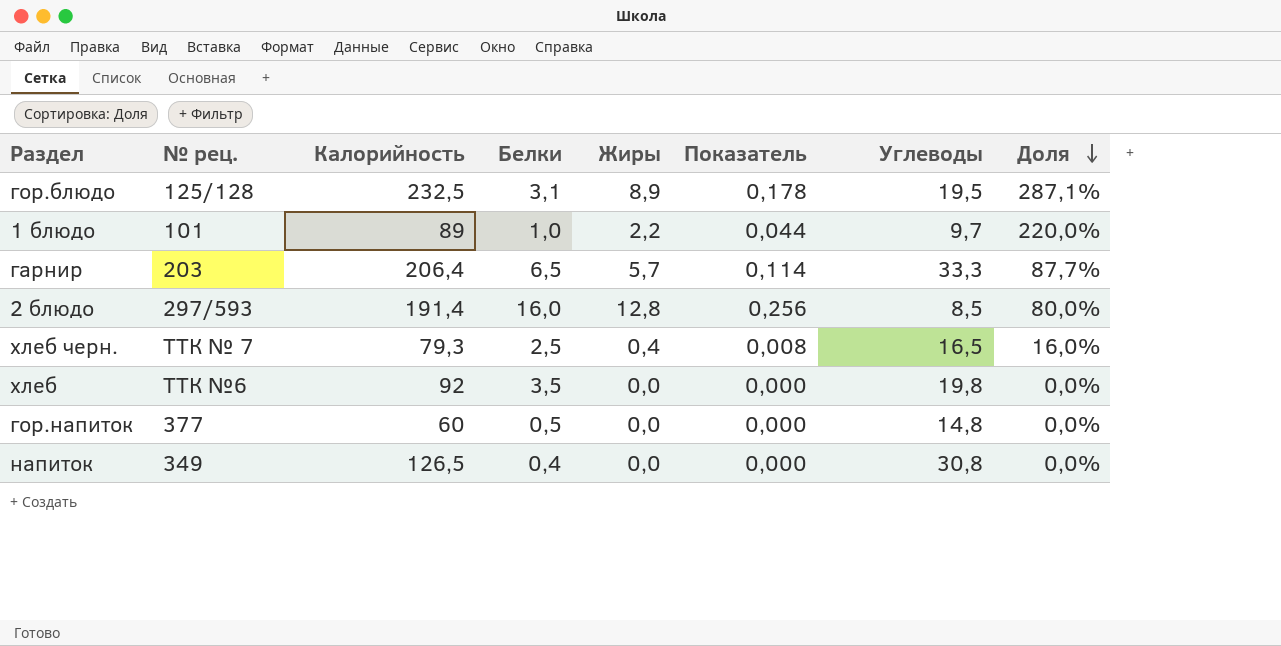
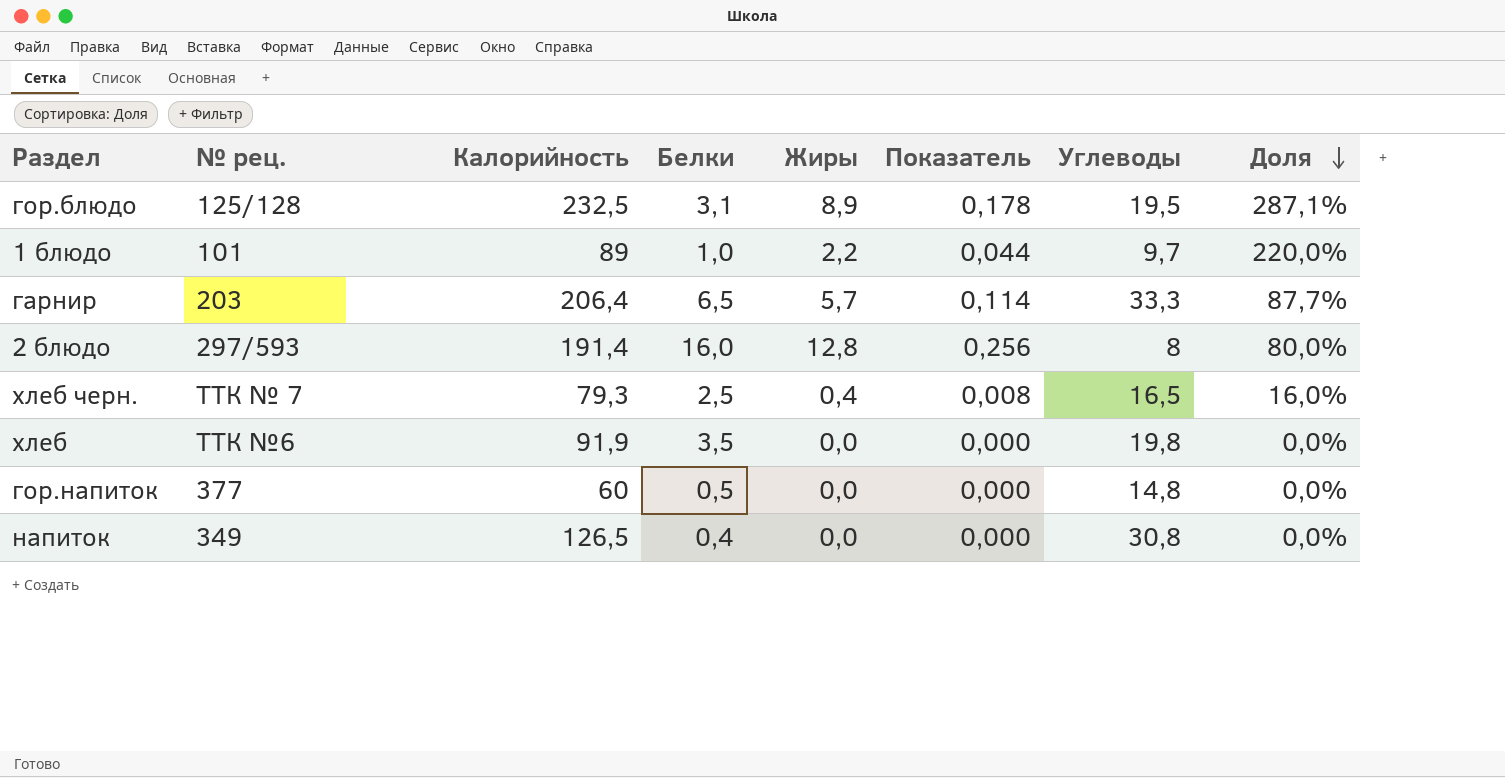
2 блюдо | Углеводы: 8,5 -> 8
хлеб | Калорийность: 92 -> 91,9

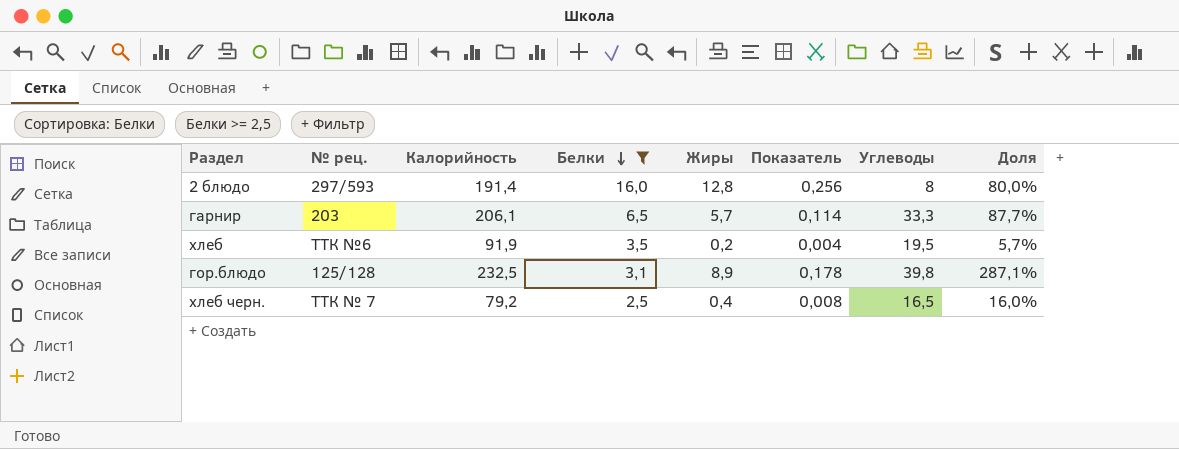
filter: none -> Белки >= 2,5
row order: Доля descending -> Белки descending
гарнир | Калорийность: 206,4 -> 206,1
хлеб | Жиры: 0,0 -> 0,2
хлеб | Показатель: 0,000 -> 0,004
хлеб | Углеводы: 19,8 -> 19,5
хлеб | Доля: 0,0% -> 5,7%
гор.блюдо | Углеводы: 19,5 -> 39,8
хлеб черн. | Калорийность: 79,3 -> 79,2

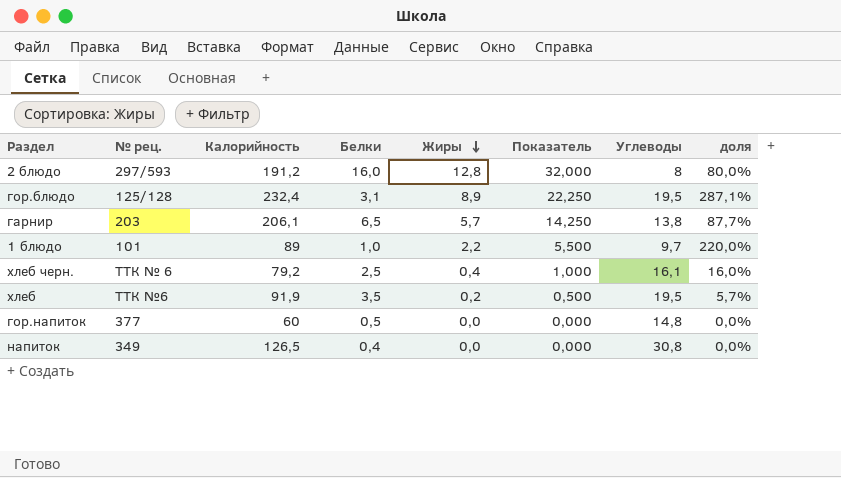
filter: Белки >= 2,5 -> none
row order: Белки descending -> Жиры descending
column Показатель | formula: [Жиры] * 0,02 -> [Жиры] * 2,5
column name: Доля -> доля
2 блюдо | Калорийность: 191,4 -> 191,2
гор.блюдо | Калорийность: 232,5 -> 232,4
гор.блюдо | Углеводы: 39,8 -> 19,5
гарнир | Углеводы: 33,3 -> 13,8
хлеб черн. | № рец.: ТТК № 7 -> ТТК № 6
хлеб черн. | Углеводы: 16,5 -> 16,1

